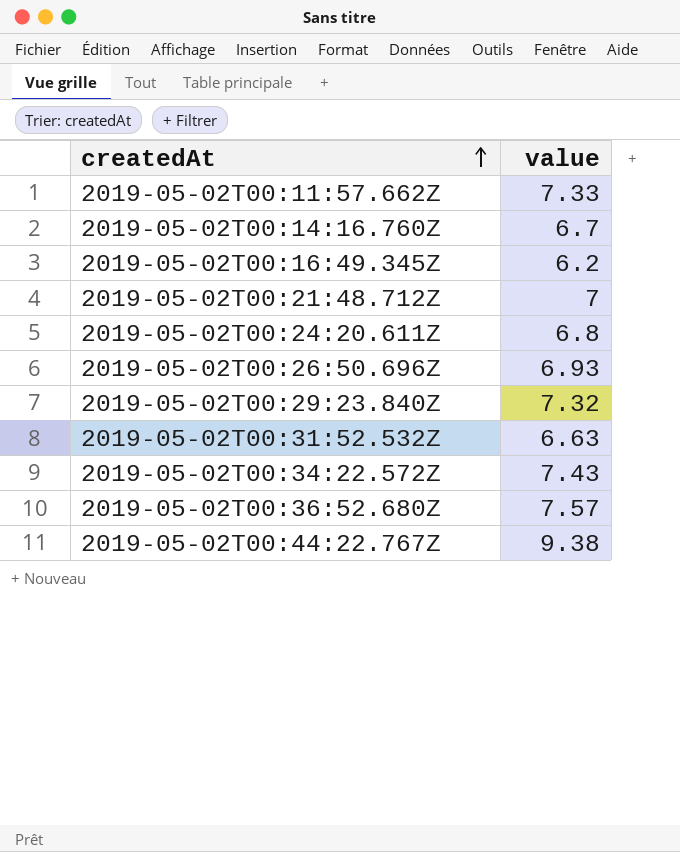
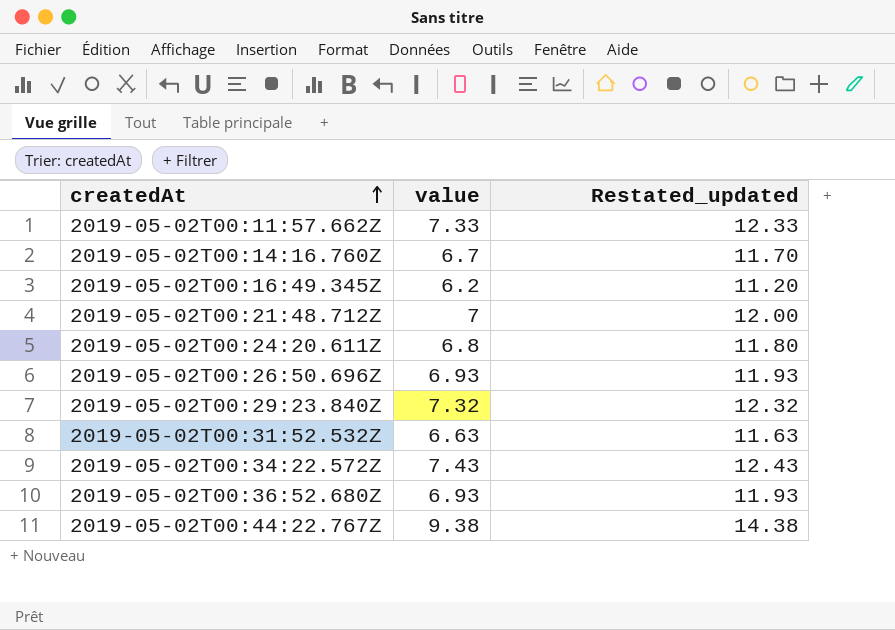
column Restated_updated | formula: none -> [value] + 5
2019-05-02T00:36:52.680Z | value: 7.57 -> 6.93

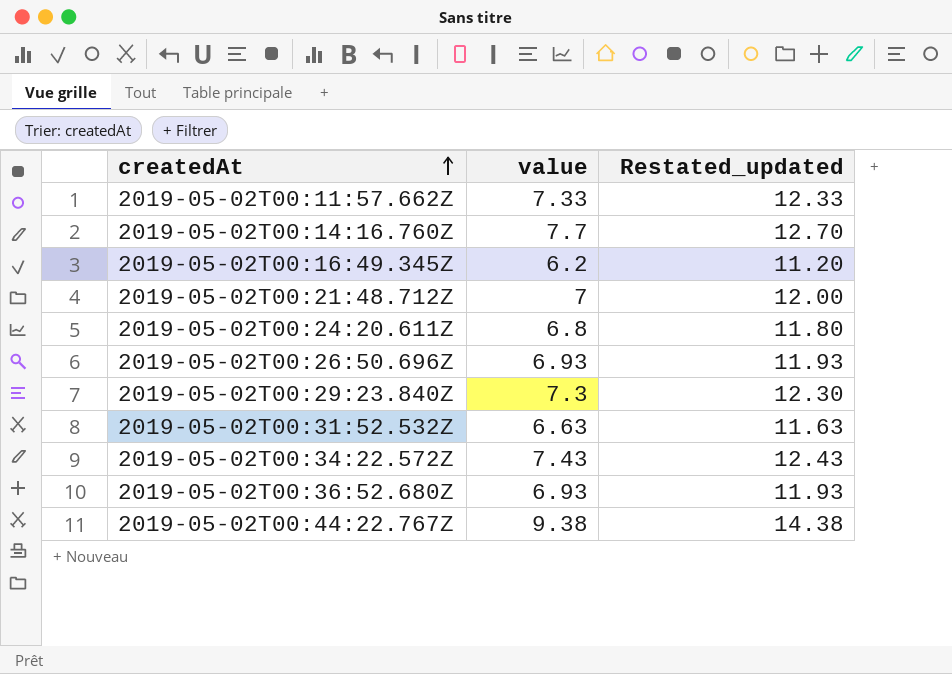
2019-05-02T00:14:16.760Z | value: 6.7 -> 7.7
2019-05-02T00:14:16.760Z | Restated_updated: 11.70 -> 12.70
2019-05-02T00:29:23.840Z | value: 7.32 -> 7.3
2019-05-02T00:29:23.840Z | Restated_updated: 12.32 -> 12.30

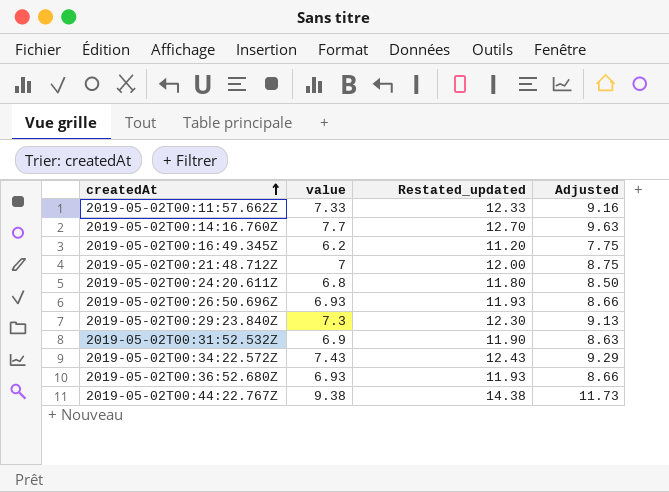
column Adjusted | formula: none -> [value] * 1.25
2019-05-02T00:31:52.532Z | value: 6.63 -> 6.9
2019-05-02T00:31:52.532Z | Restated_updated: 11.63 -> 11.90

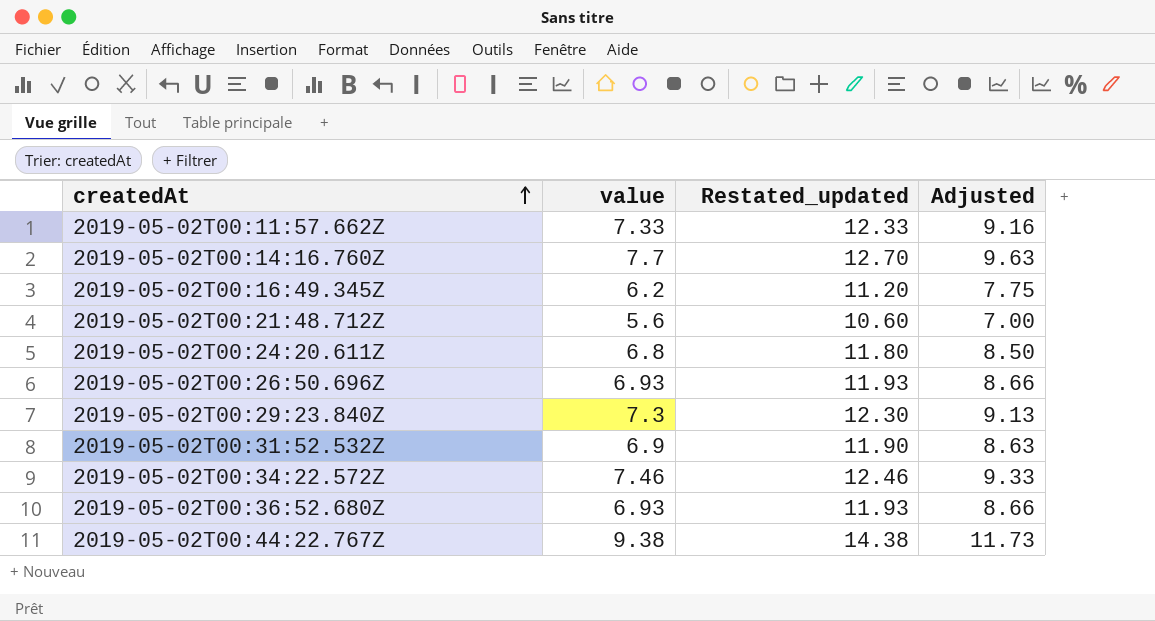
2019-05-02T00:21:48.712Z | value: 7 -> 5.6
2019-05-02T00:21:48.712Z | Restated_updated: 12.00 -> 10.60
2019-05-02T00:21:48.712Z | Adjusted: 8.75 -> 7.00
2019-05-02T00:34:22.572Z | value: 7.43 -> 7.46
2019-05-02T00:34:22.572Z | Restated_updated: 12.43 -> 12.46
2019-05-02T00:34:22.572Z | Adjusted: 9.29 -> 9.33

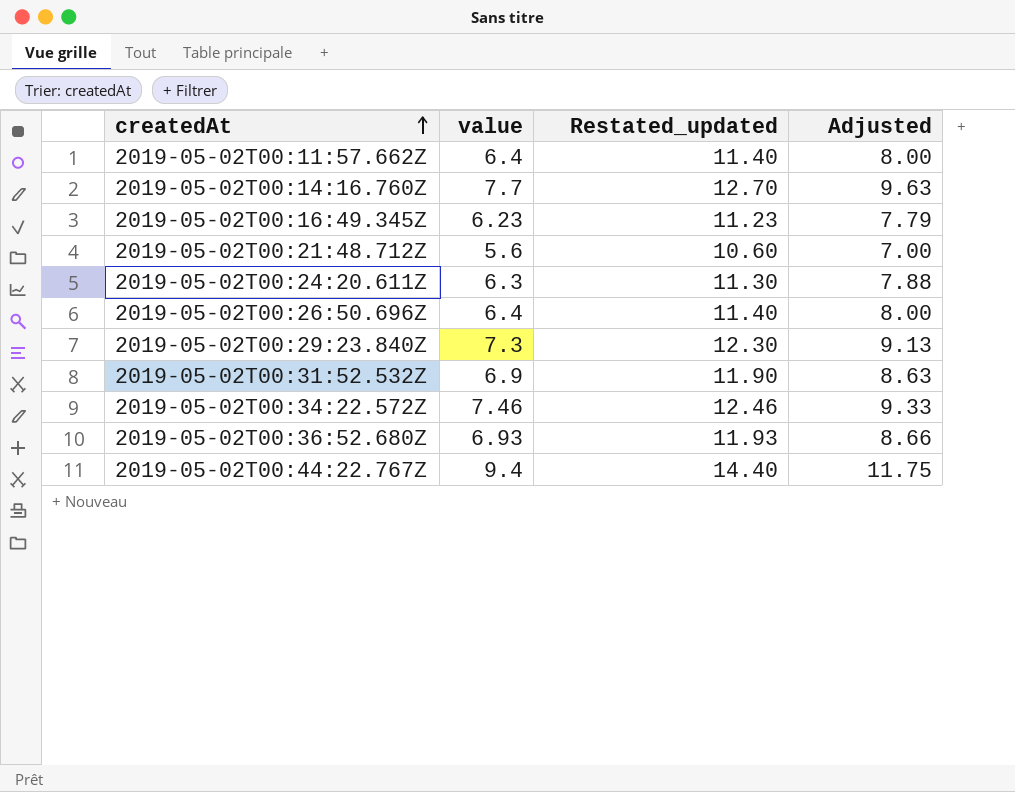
2019-05-02T00:11:57.662Z | value: 7.33 -> 6.4
2019-05-02T00:11:57.662Z | Restated_updated: 12.33 -> 11.40
2019-05-02T00:11:57.662Z | Adjusted: 9.16 -> 8.00
2019-05-02T00:16:49.345Z | value: 6.2 -> 6.23
2019-05-02T00:16:49.345Z | Restated_updated: 11.20 -> 11.23
2019-05-02T00:16:49.345Z | Adjusted: 7.75 -> 7.79
2019-05-02T00:24:20.611Z | value: 6.8 -> 6.3
2019-05-02T00:24:20.611Z | Restated_updated: 11.80 -> 11.30
2019-05-02T00:24:20.611Z | Adjusted: 8.50 -> 7.88
2019-05-02T00:26:50.696Z | value: 6.93 -> 6.4
2019-05-02T00:26:50.696Z | Restated_updated: 11.93 -> 11.40
2019-05-02T00:26:50.696Z | Adjusted: 8.66 -> 8.00
2019-05-02T00:44:22.767Z | value: 9.38 -> 9.4
2019-05-02T00:44:22.767Z | Restated_updated: 14.38 -> 14.40
2019-05-02T00:44:22.767Z | Adjusted: 11.73 -> 11.75

